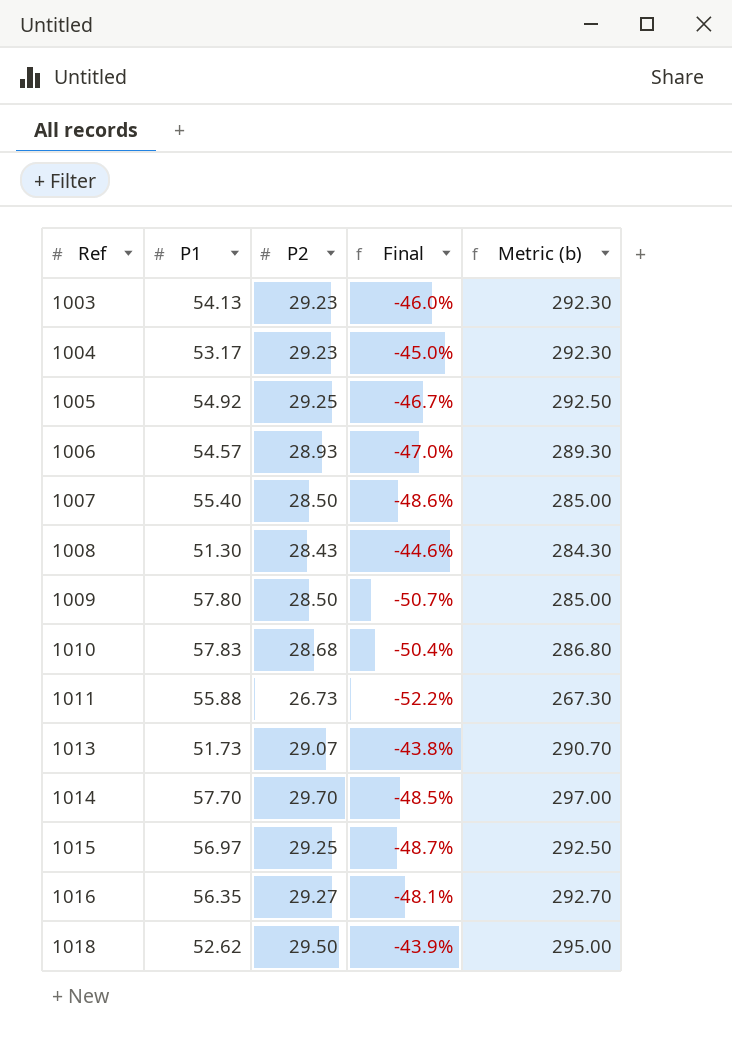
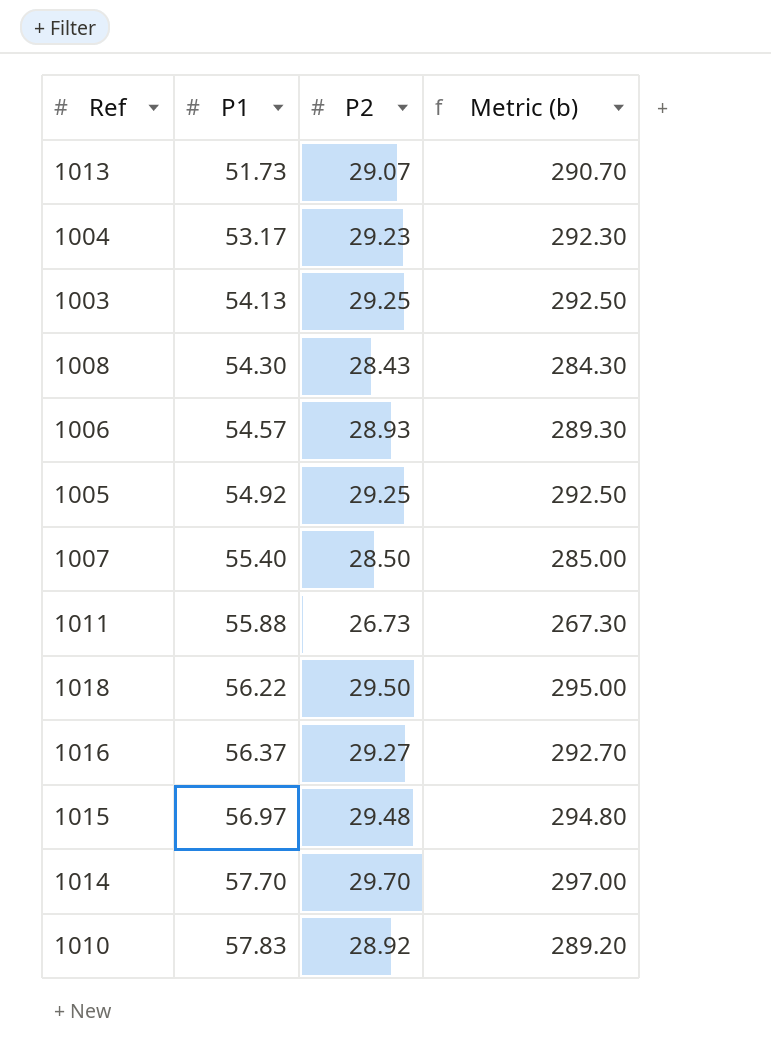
row order: Ref ascending -> P1 ascending
column Final | formula: ([P2] - [P1]) / [P1] -> none
row 1009: 57.80 | 28.50 | -50.7% | 285.00 -> none
1003 | P2: 29.23 -> 29.25
1003 | Metric (b): 292.30 -> 292.50
1008 | P1: 51.30 -> 54.30
1018 | P1: 52.62 -> 56.22
1016 | P1: 56.35 -> 56.37
1015 | P2: 29.25 -> 29.48
1015 | Metric (b): 292.50 -> 294.80
1010 | P2: 28.68 -> 28.92
1010 | Metric (b): 286.80 -> 289.20

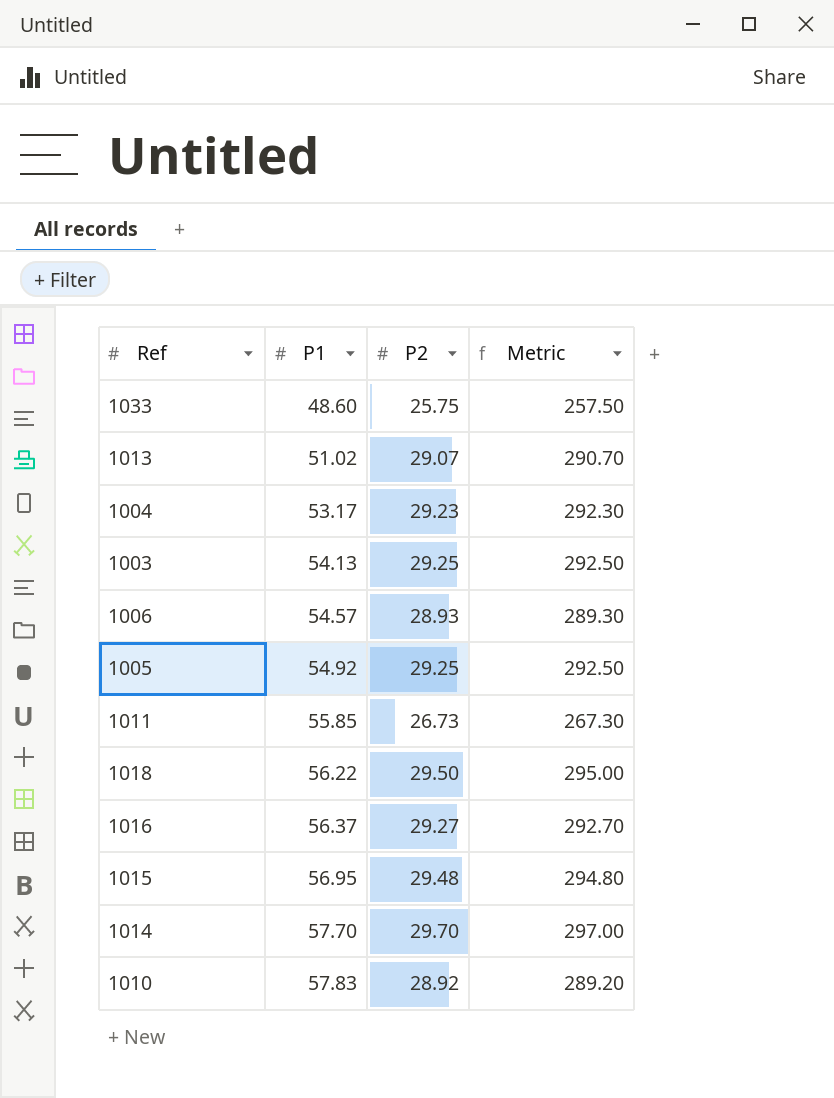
column name: Metric (b) -> Metric
row 1008: 54.30 | 28.43 | 284.30 -> none
row 1007: 55.40 | 28.50 | 285.00 -> none
row 1033: none -> 48.60 | 25.75 | 257.50
1013 | P1: 51.73 -> 51.02
1011 | P1: 55.88 -> 55.85
1015 | P1: 56.97 -> 56.95

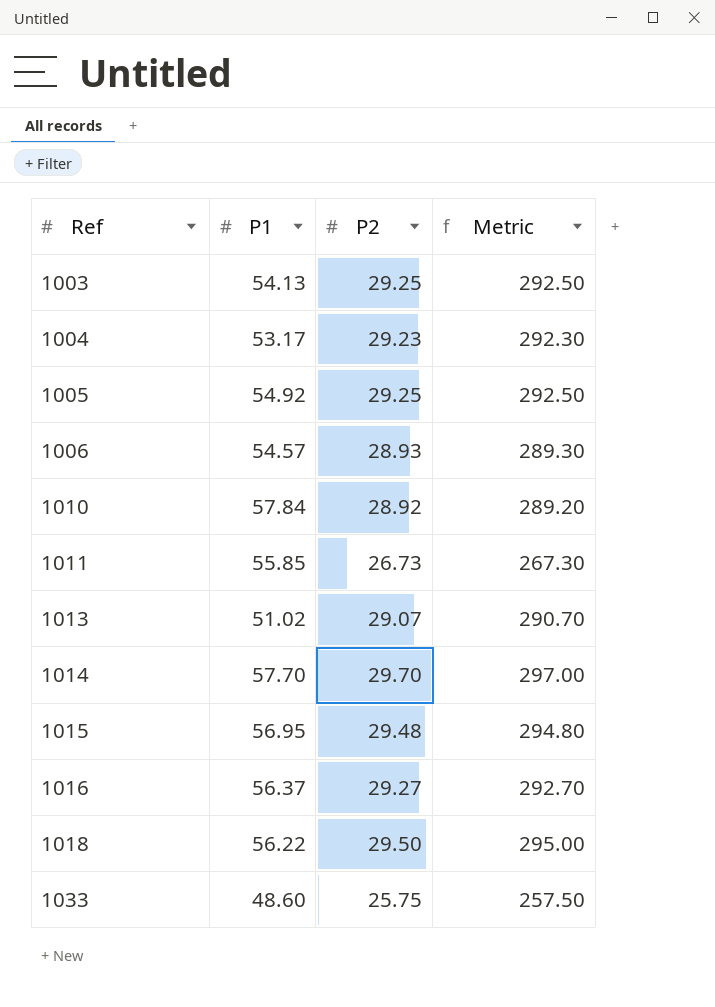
row order: P1 ascending -> Ref ascending
1010 | P1: 57.83 -> 57.84

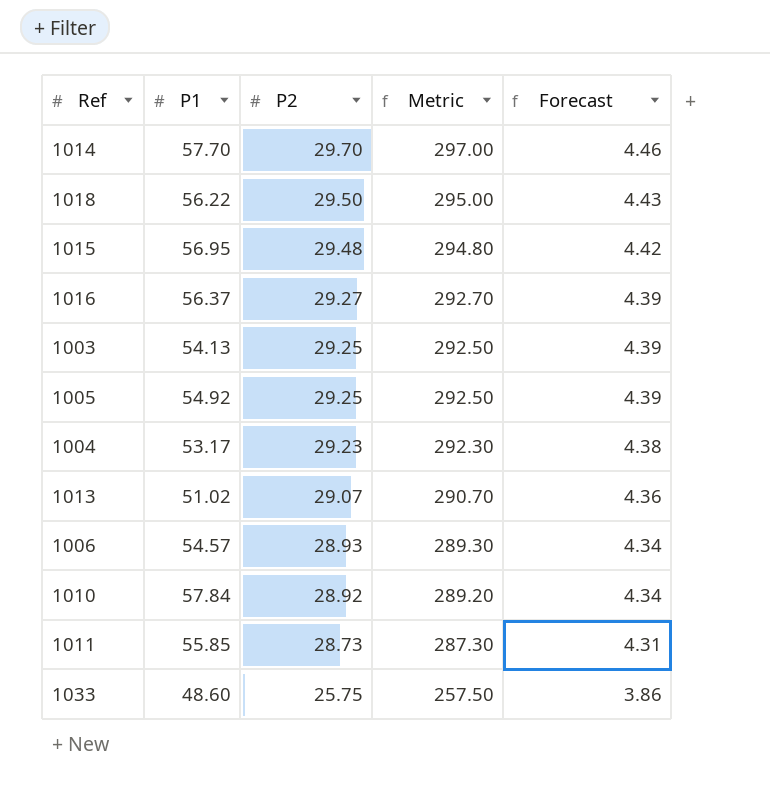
row order: Ref ascending -> P2 descending
column Forecast | formula: none -> [P2] * 0.15
1011 | P2: 26.73 -> 28.73
1011 | Metric: 267.30 -> 287.30

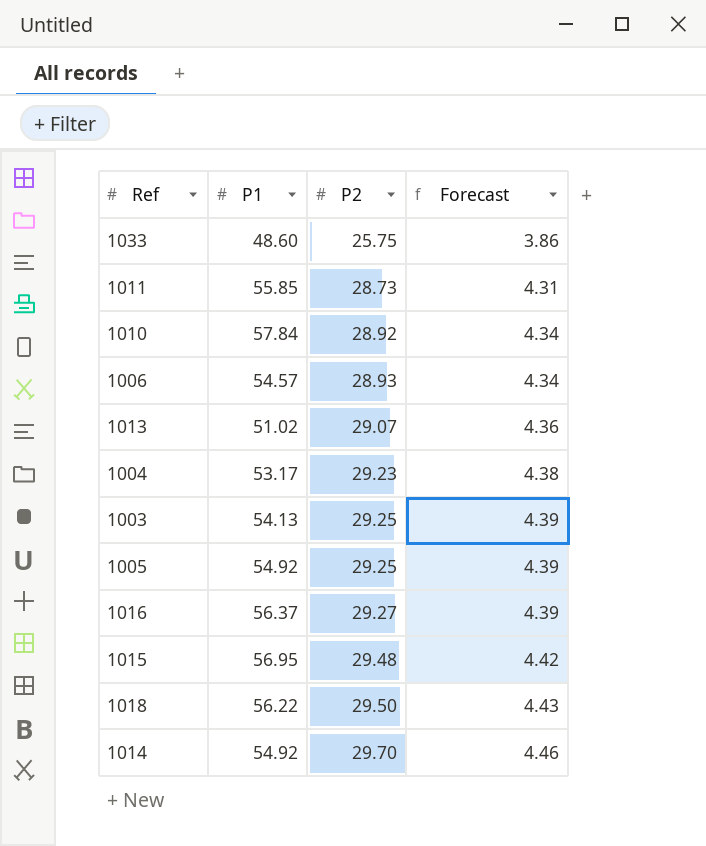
row order: P2 descending -> P2 ascending
column Metric | formula: [P2] * 10 -> none
1014 | P1: 57.70 -> 54.92

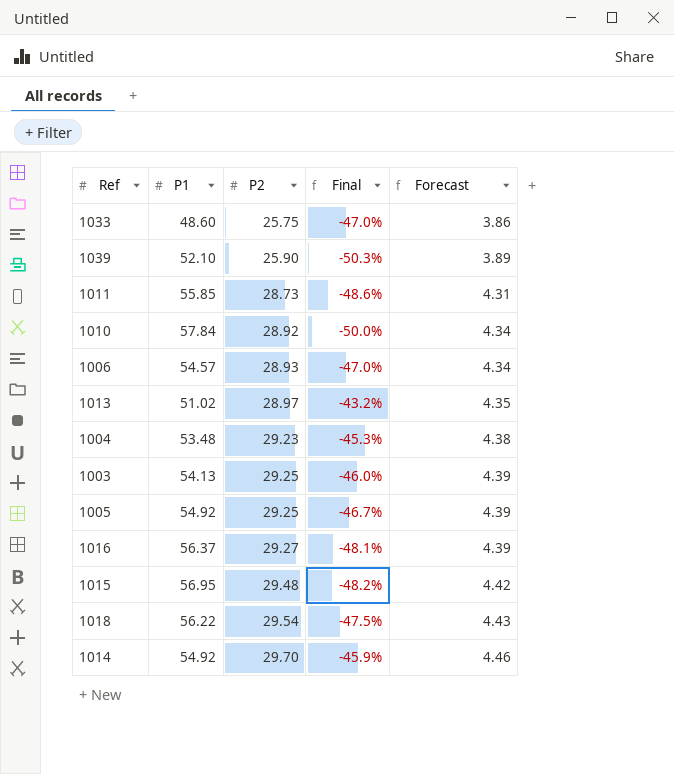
column Final | formula: none -> ([P2] - [P1]) / [P1]
row 1039: none -> 52.10 | 25.90 | -50.3% | 3.89
1013 | P2: 29.07 -> 28.97
1013 | Forecast: 4.36 -> 4.35
1004 | P1: 53.17 -> 53.48
1018 | P2: 29.50 -> 29.54

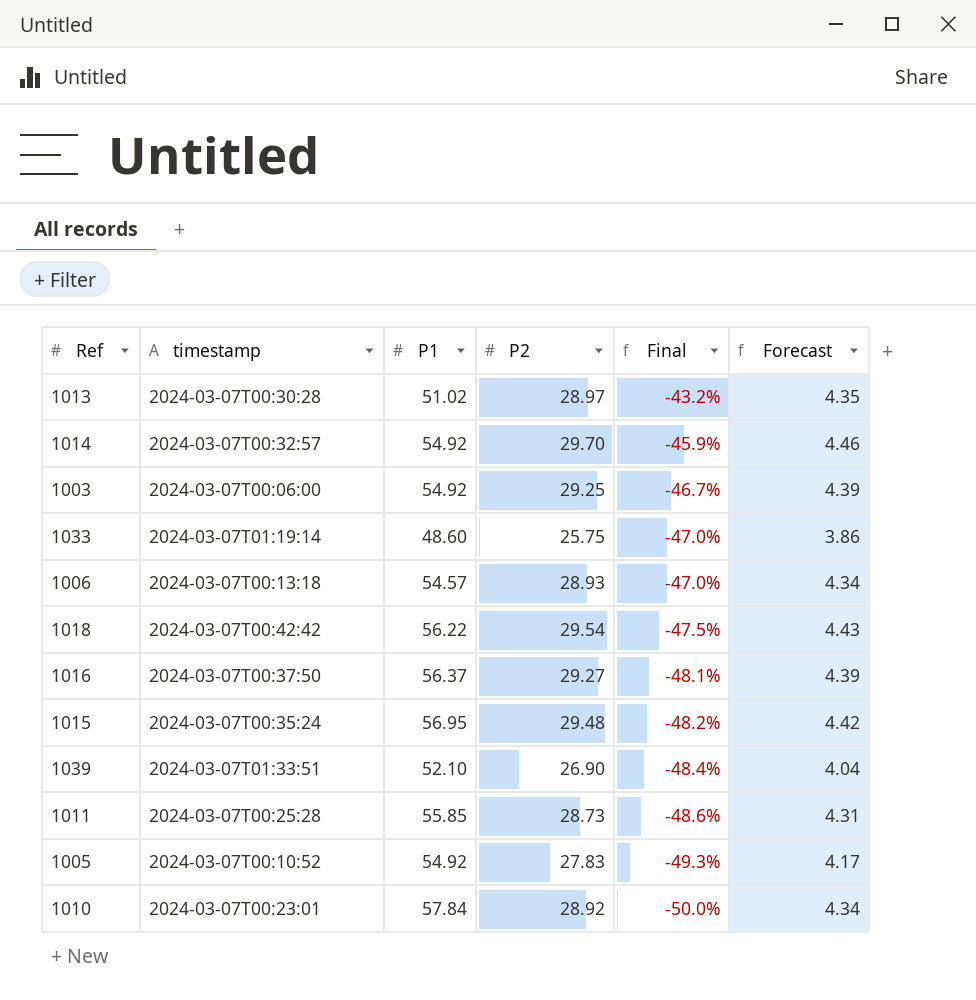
row order: P2 ascending -> Final descending
column timestamp | position: none -> 2
row 1004: 53.48 | 29.23 | -45.3% | 4.38 -> none
1003 | P1: 54.13 -> 54.92
1003 | Final: -46.0% -> -46.7%
1039 | P2: 25.90 -> 26.90
1039 | Final: -50.3% -> -48.4%
1039 | Forecast: 3.89 -> 4.04
1005 | P2: 29.25 -> 27.83
1005 | Final: -46.7% -> -49.3%
1005 | Forecast: 4.39 -> 4.17

